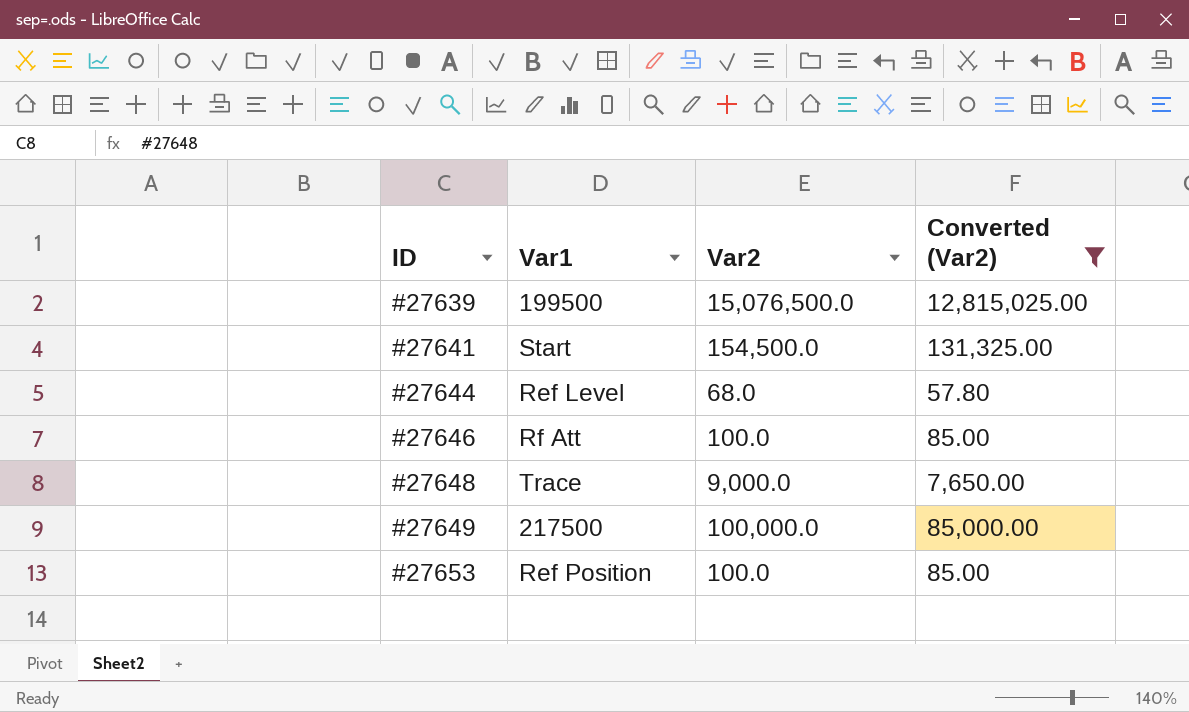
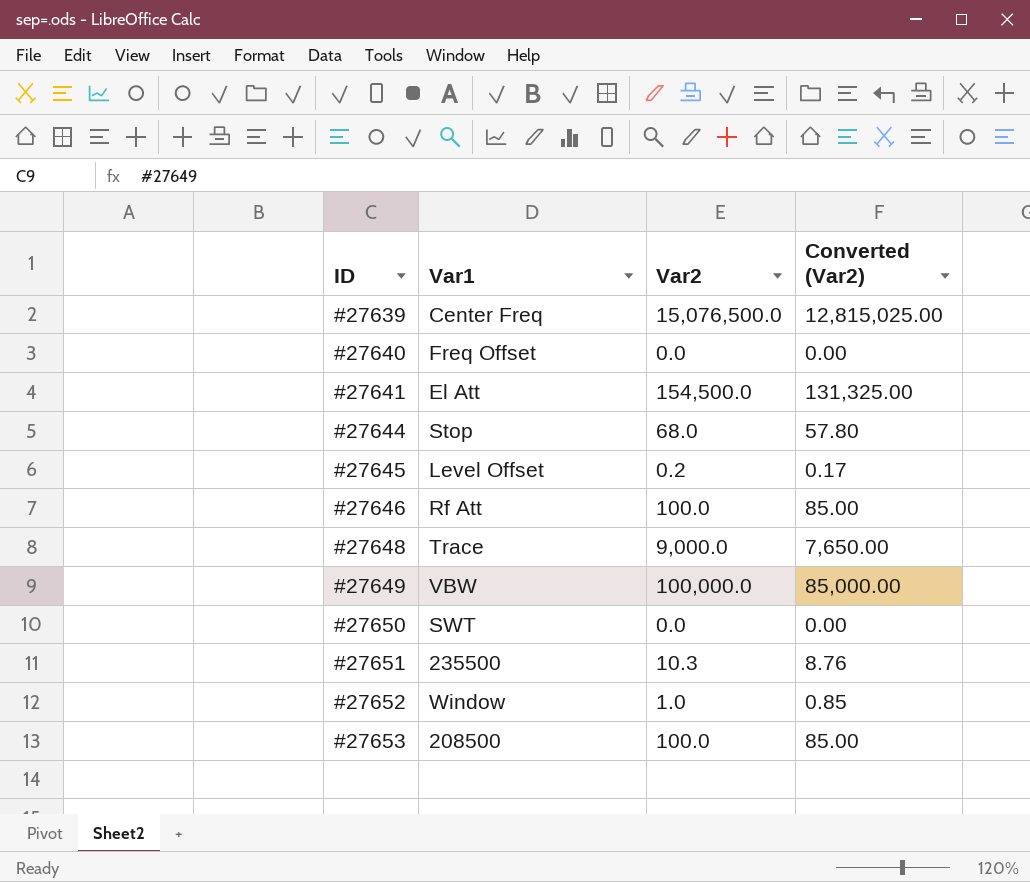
filter: Converted (Var2) >= 57.80 -> none
#27639 | Var1: 199500 -> Center Freq
#27641 | Var1: Start -> El Att
#27644 | Var1: Ref Level -> Stop
#27649 | Var1: 217500 -> VBW
#27653 | Var1: Ref Position -> 208500

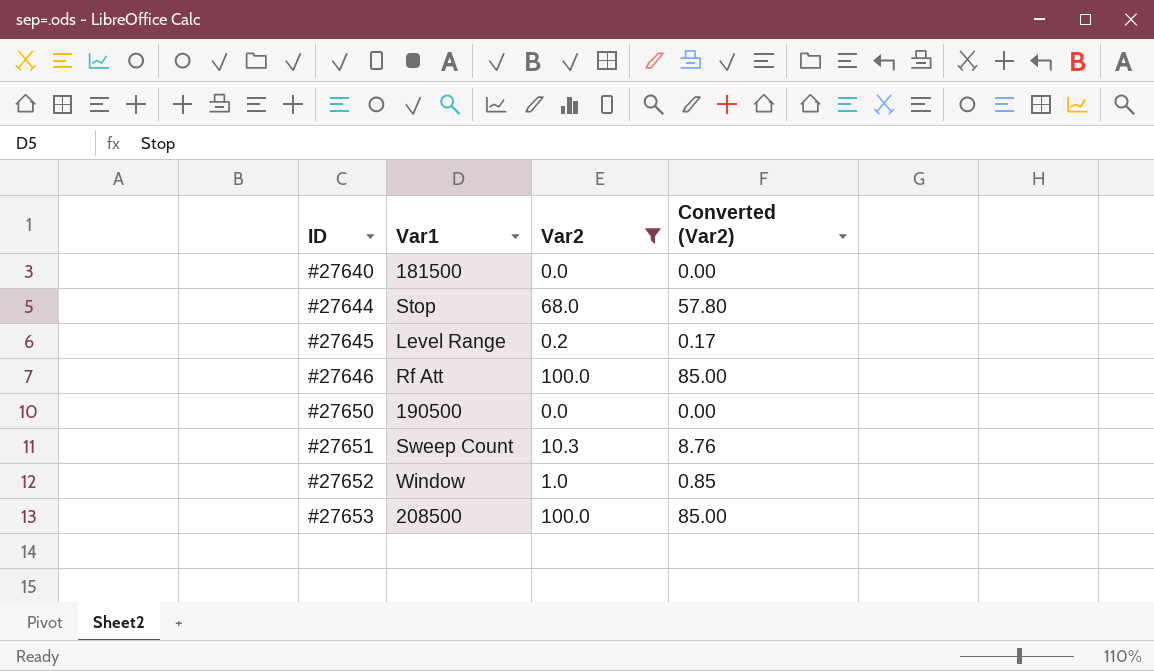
filter: none -> Var2 <= 100.0
#27640 | Var1: Freq Offset -> 181500
#27645 | Var1: Level Offset -> Level Range
#27650 | Var1: SWT -> 190500
#27651 | Var1: 235500 -> Sweep Count

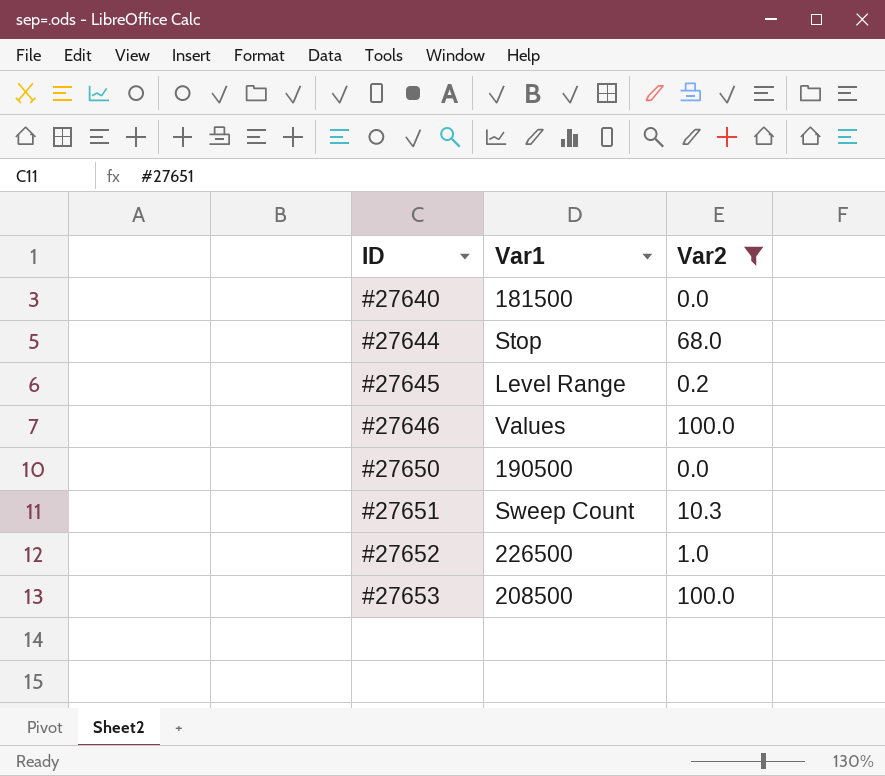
column Converted (Var2) | formula: [Var2] * 0.85 -> none
#27646 | Var1: Rf Att -> Values
#27652 | Var1: Window -> 226500

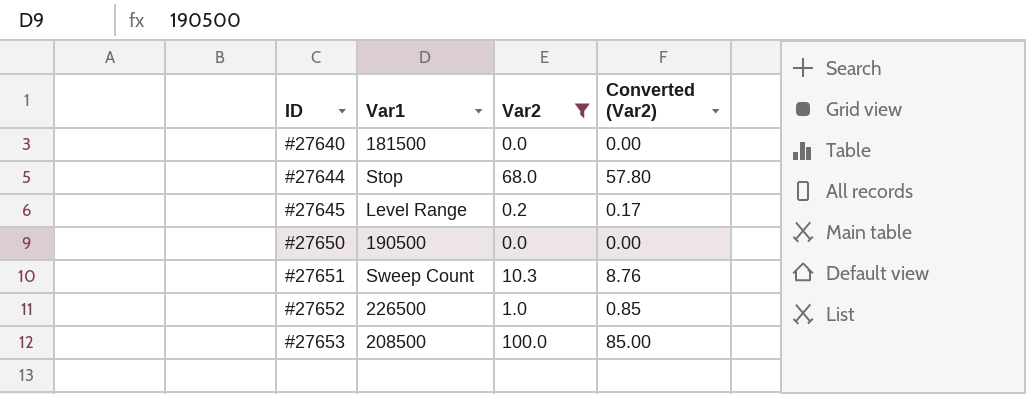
column Converted (Var2) | formula: none -> [Var2] * 0.85
row #27646: Values | 100.0 -> none

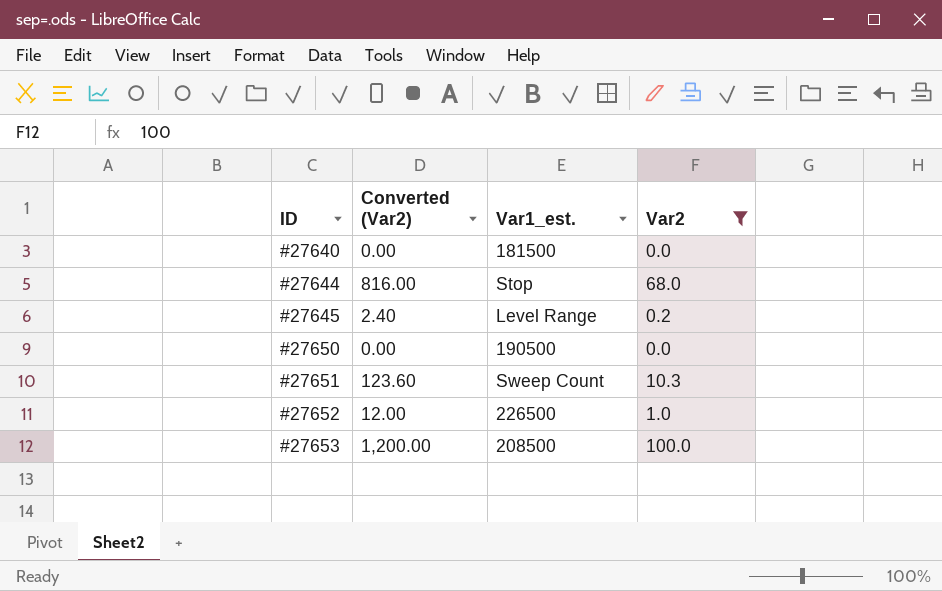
column Converted (Var2) | formula: [Var2] * 0.85 -> [Var2] * 12
column Converted (Var2) | position: 4 -> 2
column name: Var1 -> Var1_est.

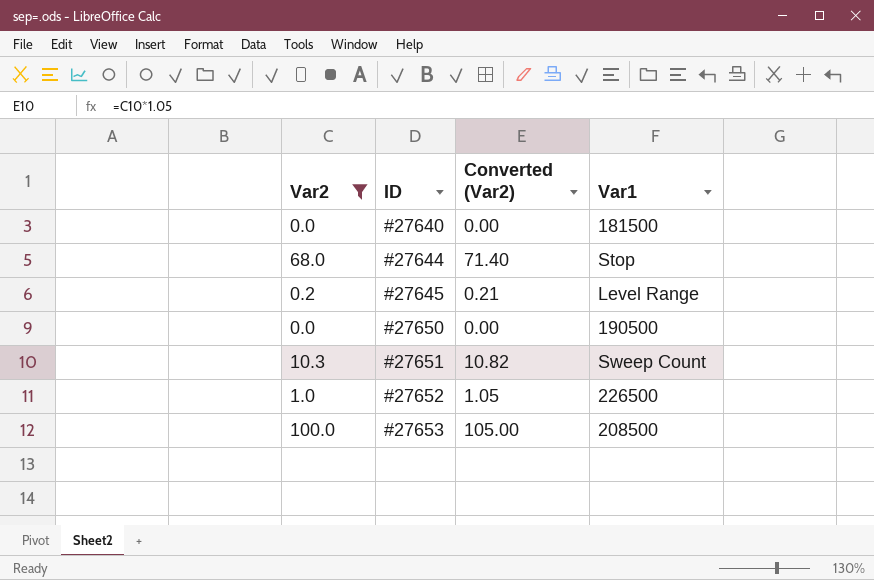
column Var2 | position: 4 -> 1
column Converted (Var2) | formula: [Var2] * 12 -> [Var2] * 1.05
column name: Var1_est. -> Var1

